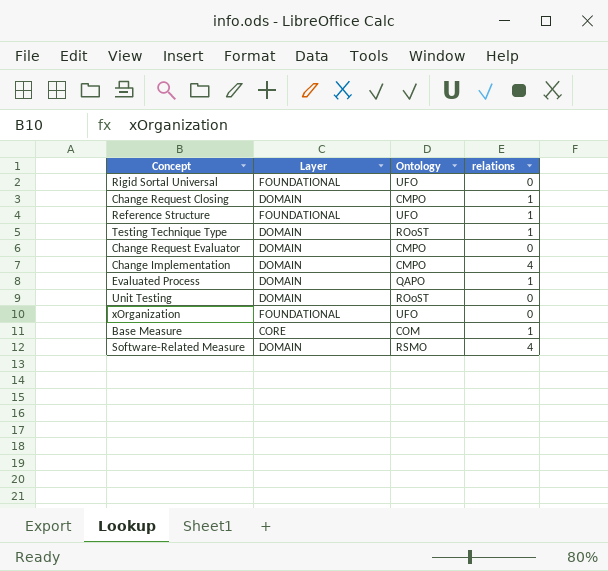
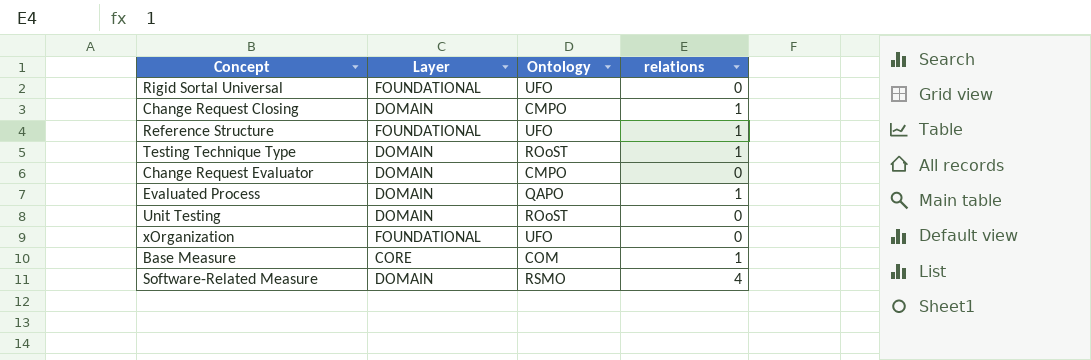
row Change Implementation: DOMAIN | CMPO | 4 -> none

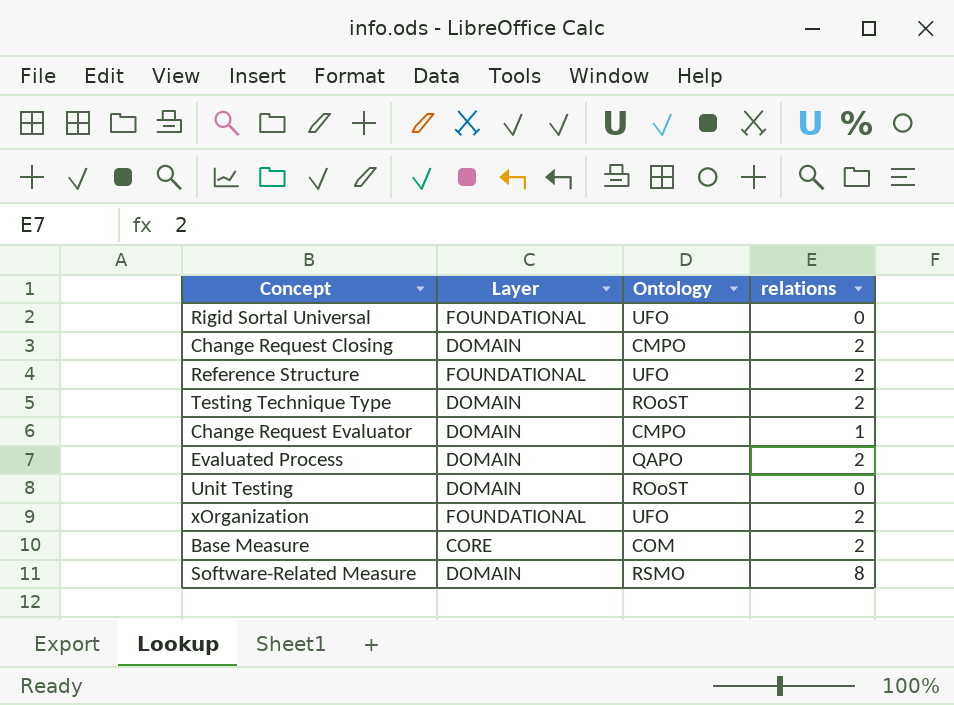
Change Request Closing | relations: 1 -> 2
Reference Structure | relations: 1 -> 2
Testing Technique Type | relations: 1 -> 2
Change Request Evaluator | relations: 0 -> 1
Evaluated Process | relations: 1 -> 2
xOrganization | relations: 0 -> 2
Base Measure | relations: 1 -> 2
Software-Related Measure | relations: 4 -> 8

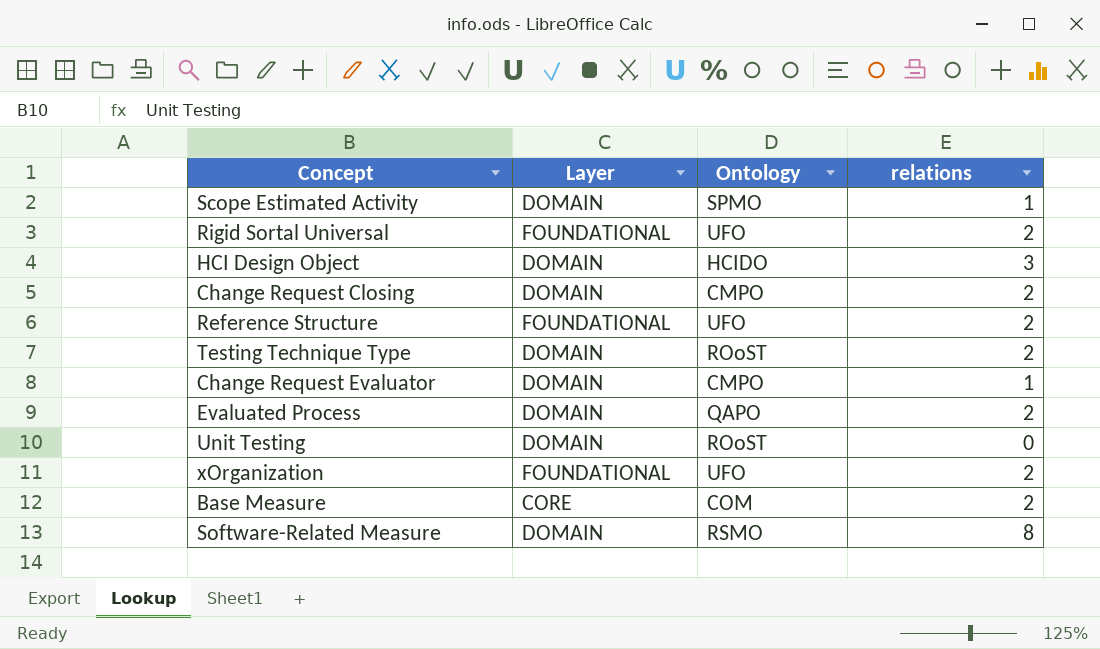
row Scope Estimated Activity: none -> DOMAIN | SPMO | 1
Rigid Sortal Universal | relations: 0 -> 2
row HCI Design Object: none -> DOMAIN | HCIDO | 3

